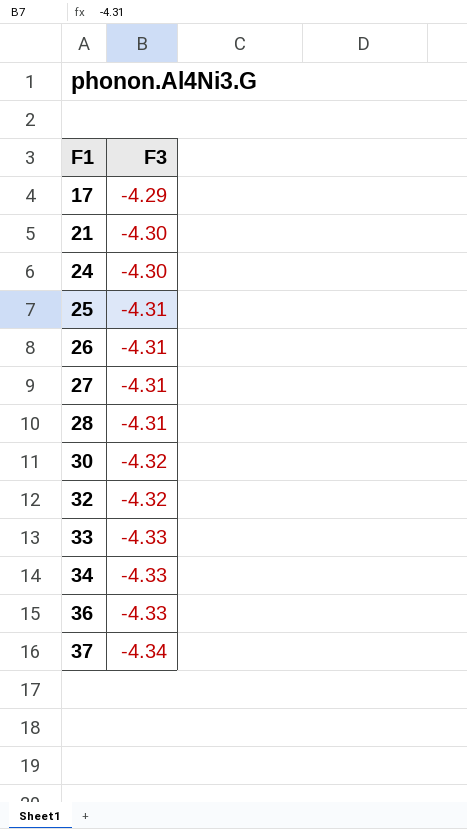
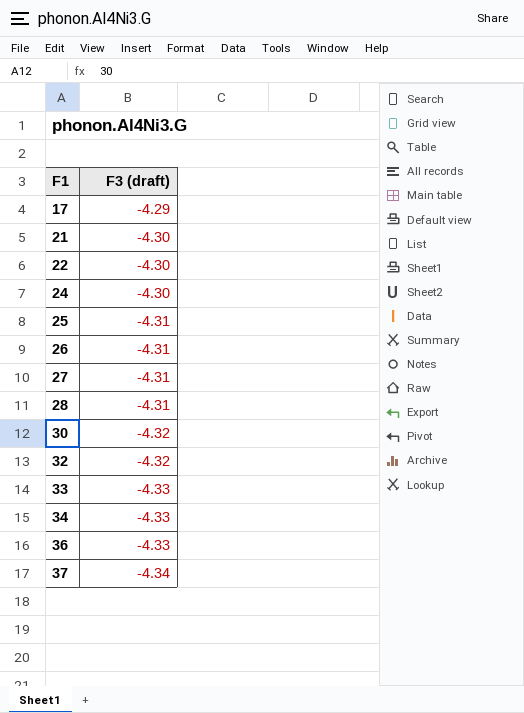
column name: F3 -> F3 (draft)
row 22: none -> -4.30

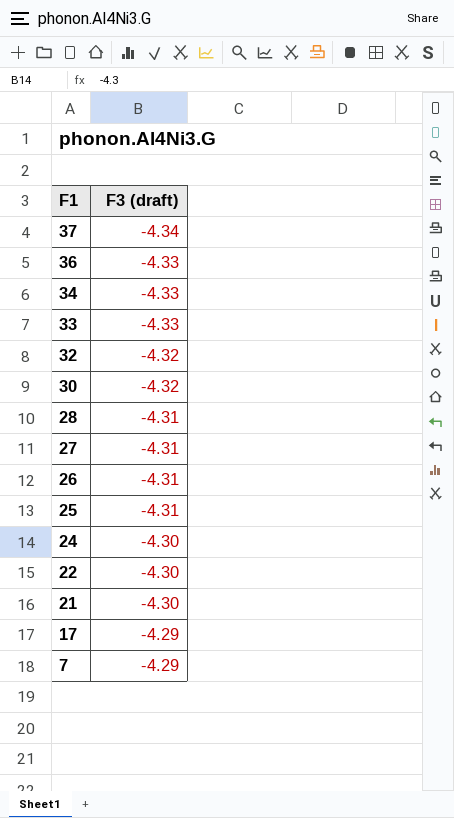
row order: F1 ascending -> F1 descending
row 7: none -> -4.29

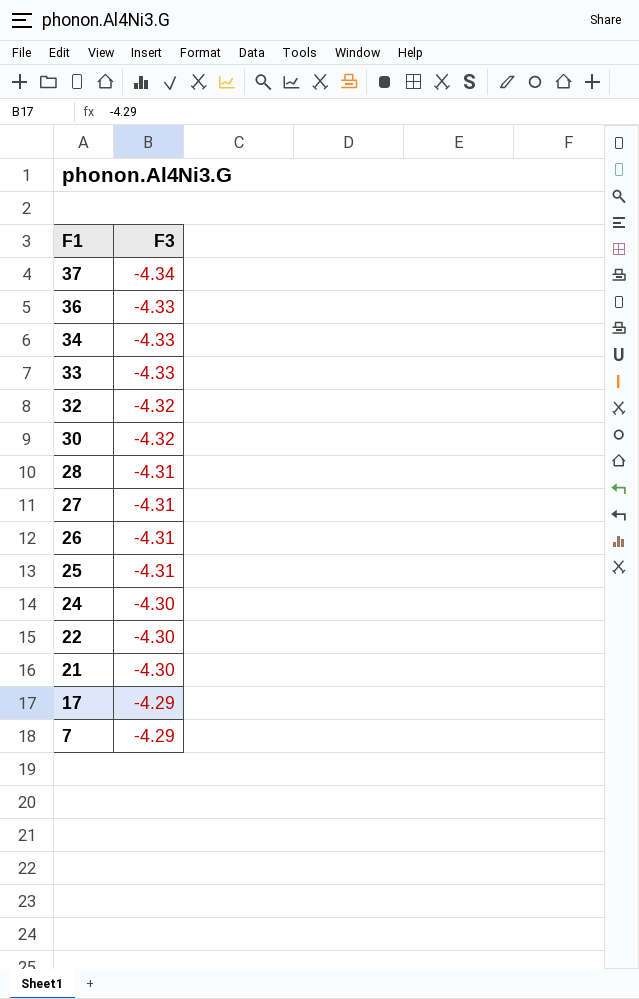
column name: F3 (draft) -> F3

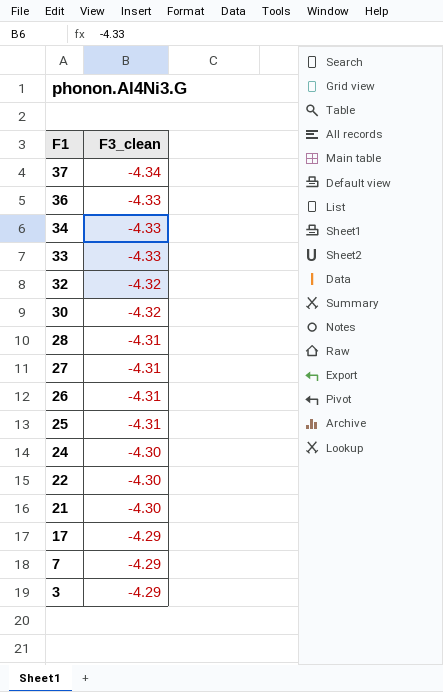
column name: F3 -> F3_clean
row 3: none -> -4.29

